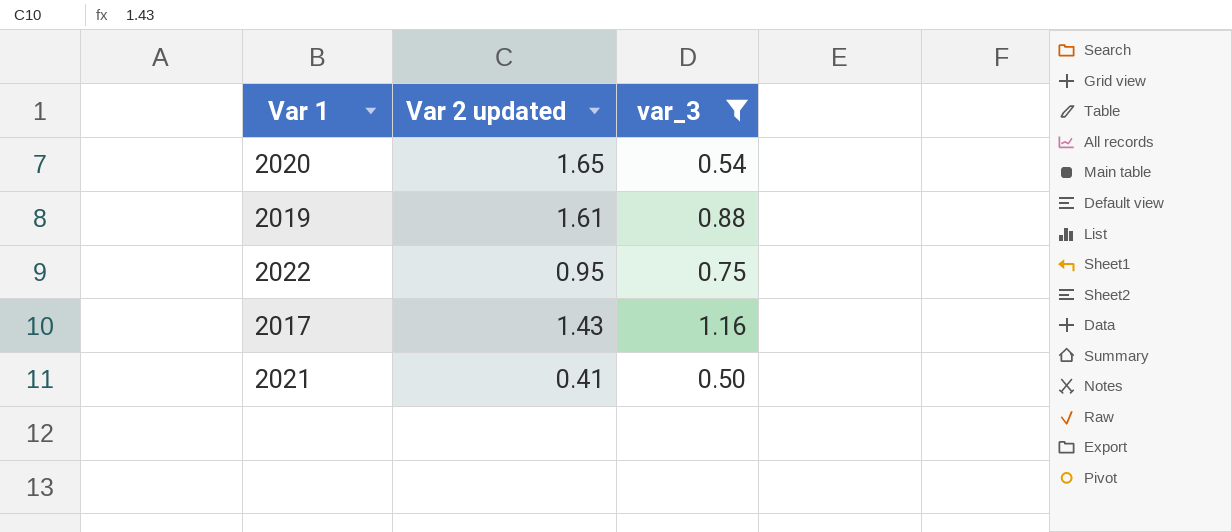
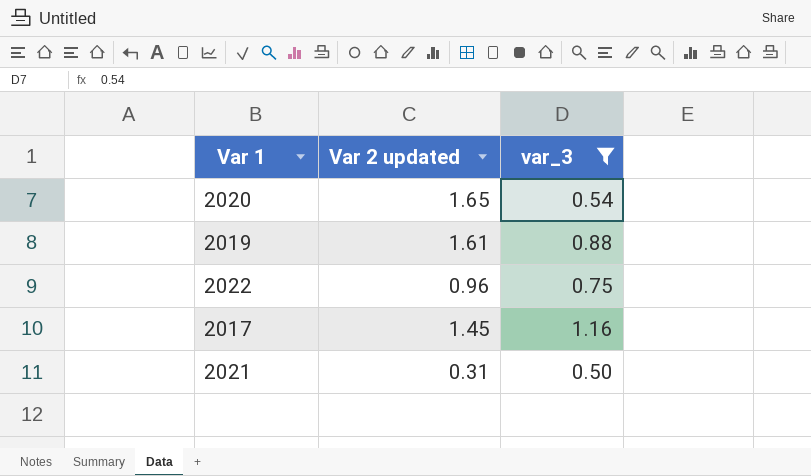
2022 | Var 2 updated: 0.95 -> 0.96
2017 | Var 2 updated: 1.43 -> 1.45
2021 | Var 2 updated: 0.41 -> 0.31

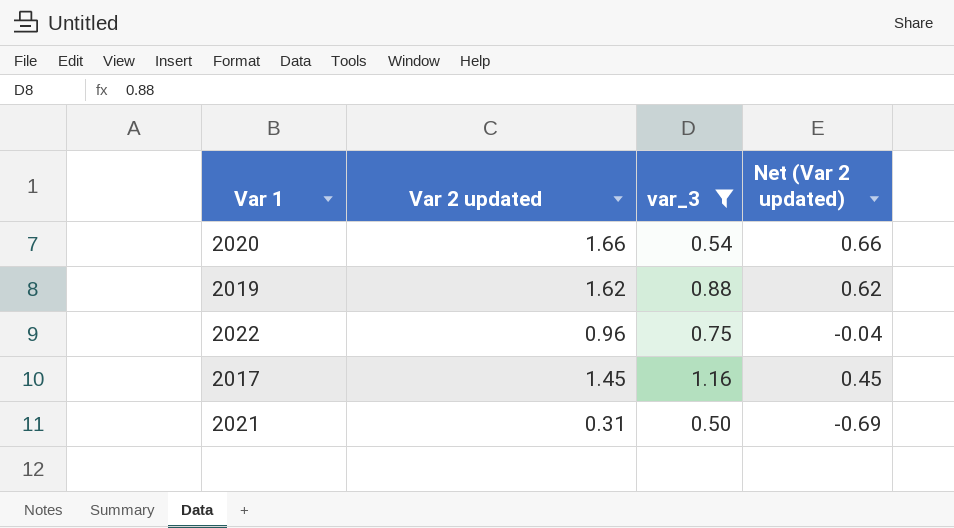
column Net (Var 2 updated) | formula: none -> [Var 2 updated] - 1
2020 | Var 2 updated: 1.65 -> 1.66
2019 | Var 2 updated: 1.61 -> 1.62

